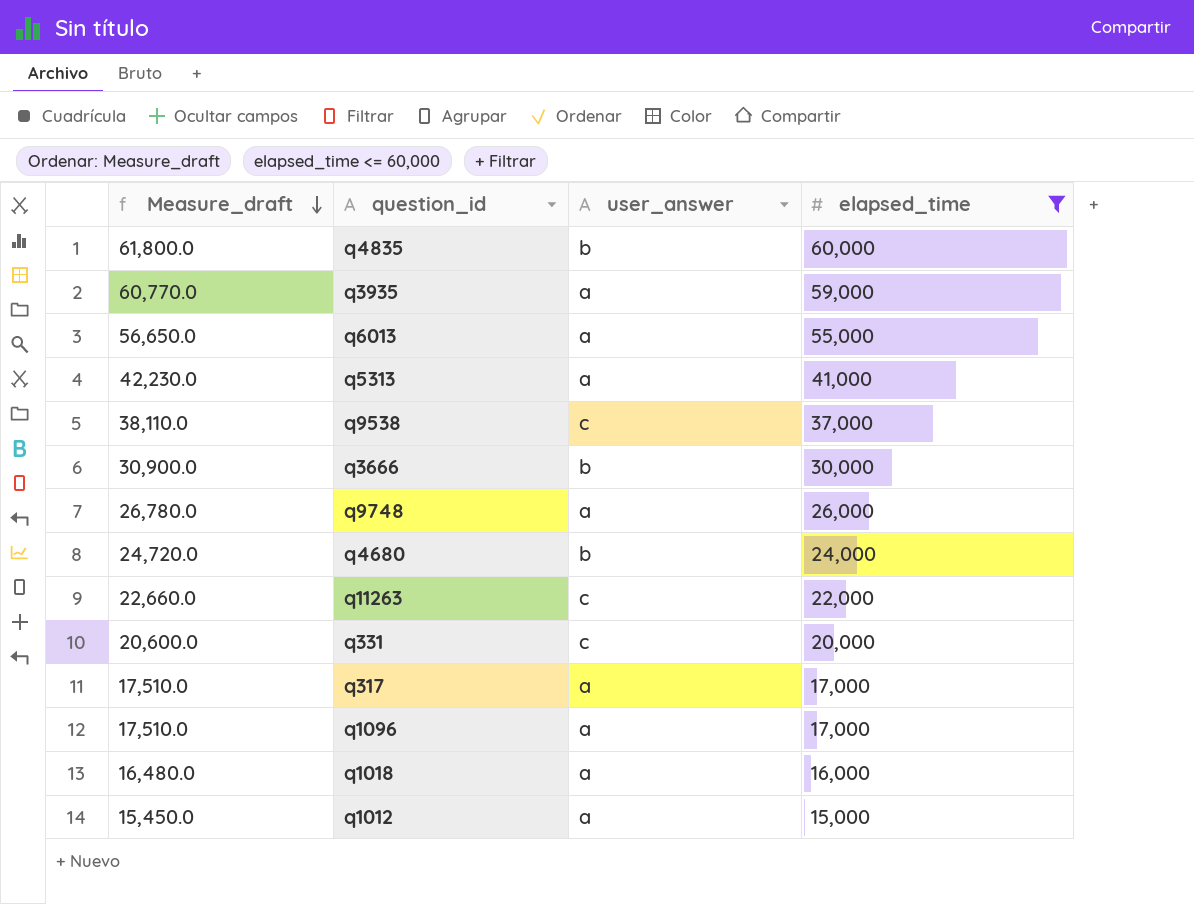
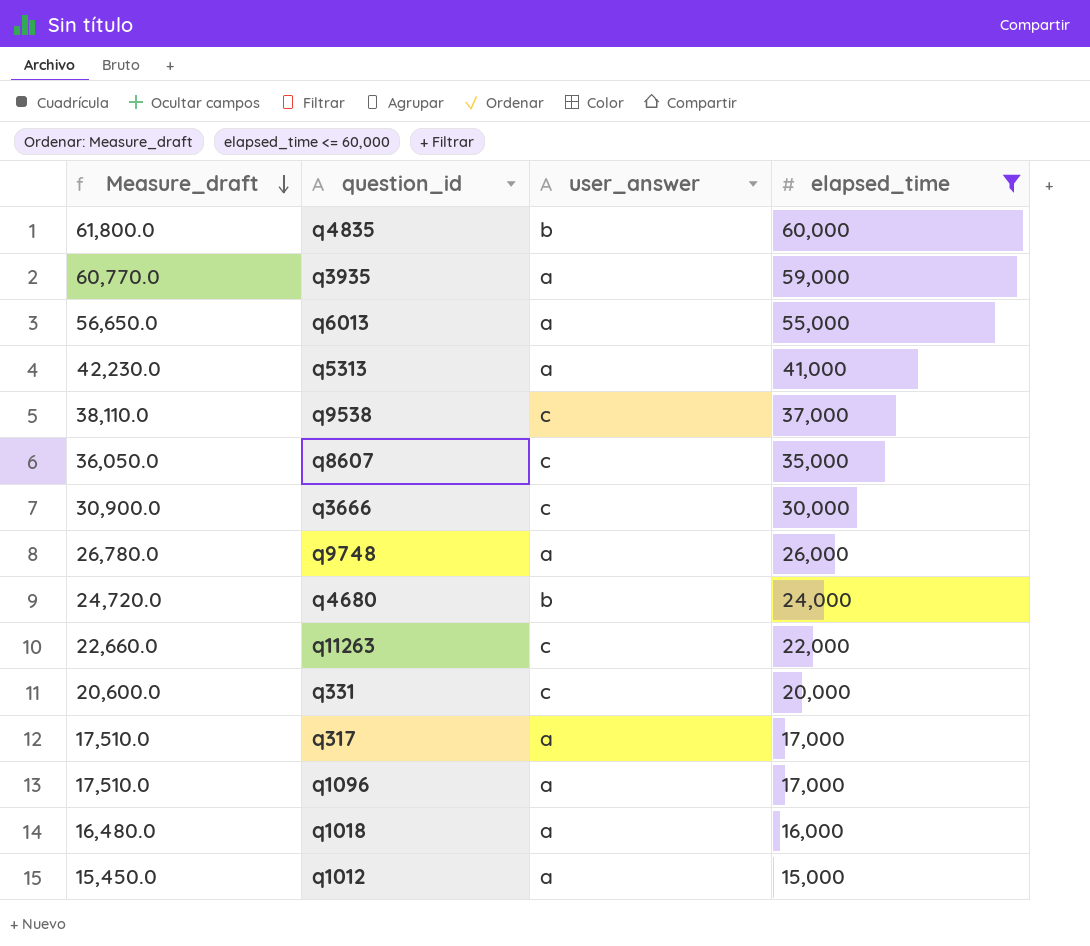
row q8607: none -> 36,050.0 | c | 35,000
q3666 | user_answer: b -> c

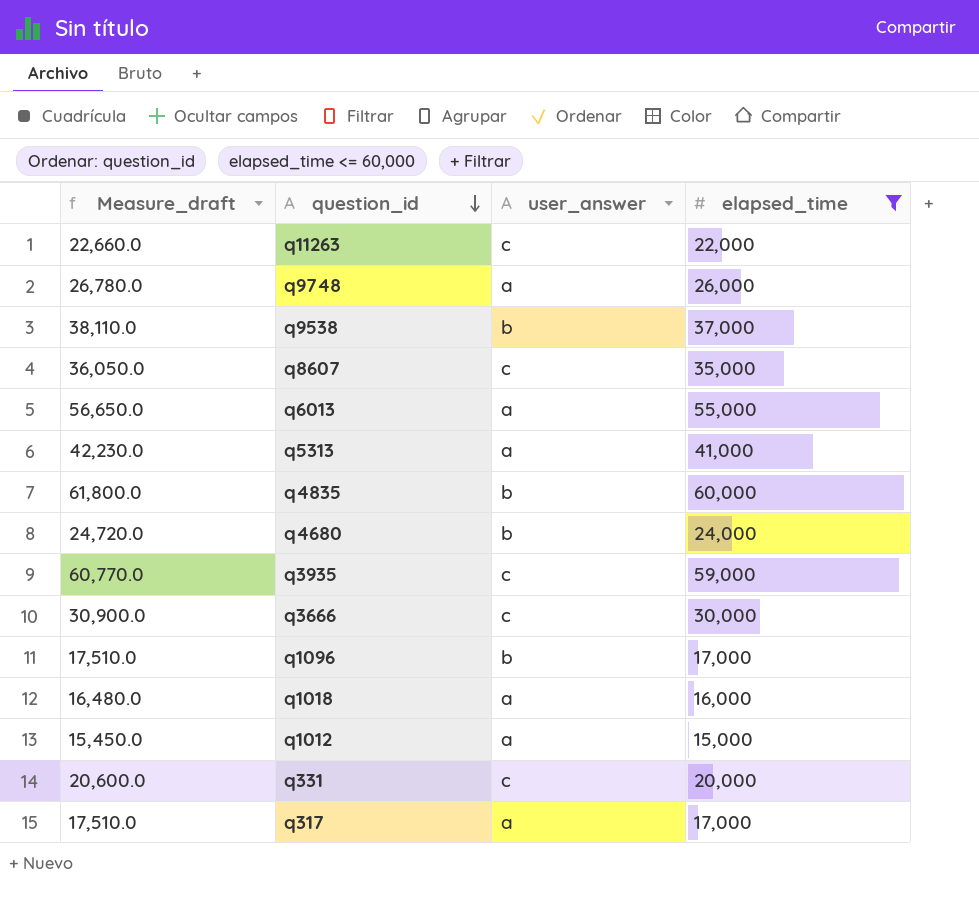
row order: Measure_draft descending -> question_id descending
q9538 | user_answer: c -> b
q3935 | user_answer: a -> c
q1096 | user_answer: a -> b

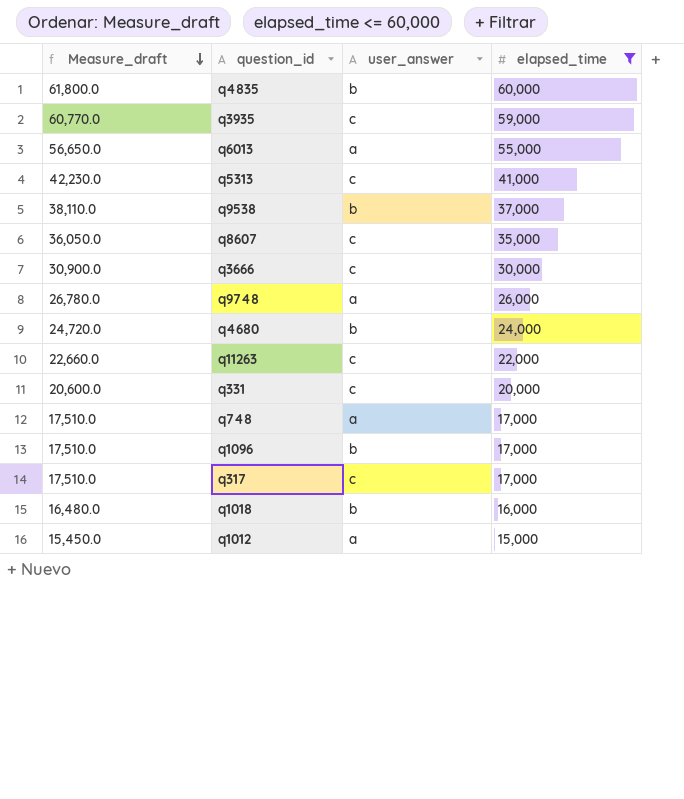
row order: question_id descending -> Measure_draft descending
q5313 | user_answer: a -> c
row q748: none -> 17,510.0 | a | 17,000
q317 | user_answer: a -> c
q1018 | user_answer: a -> b

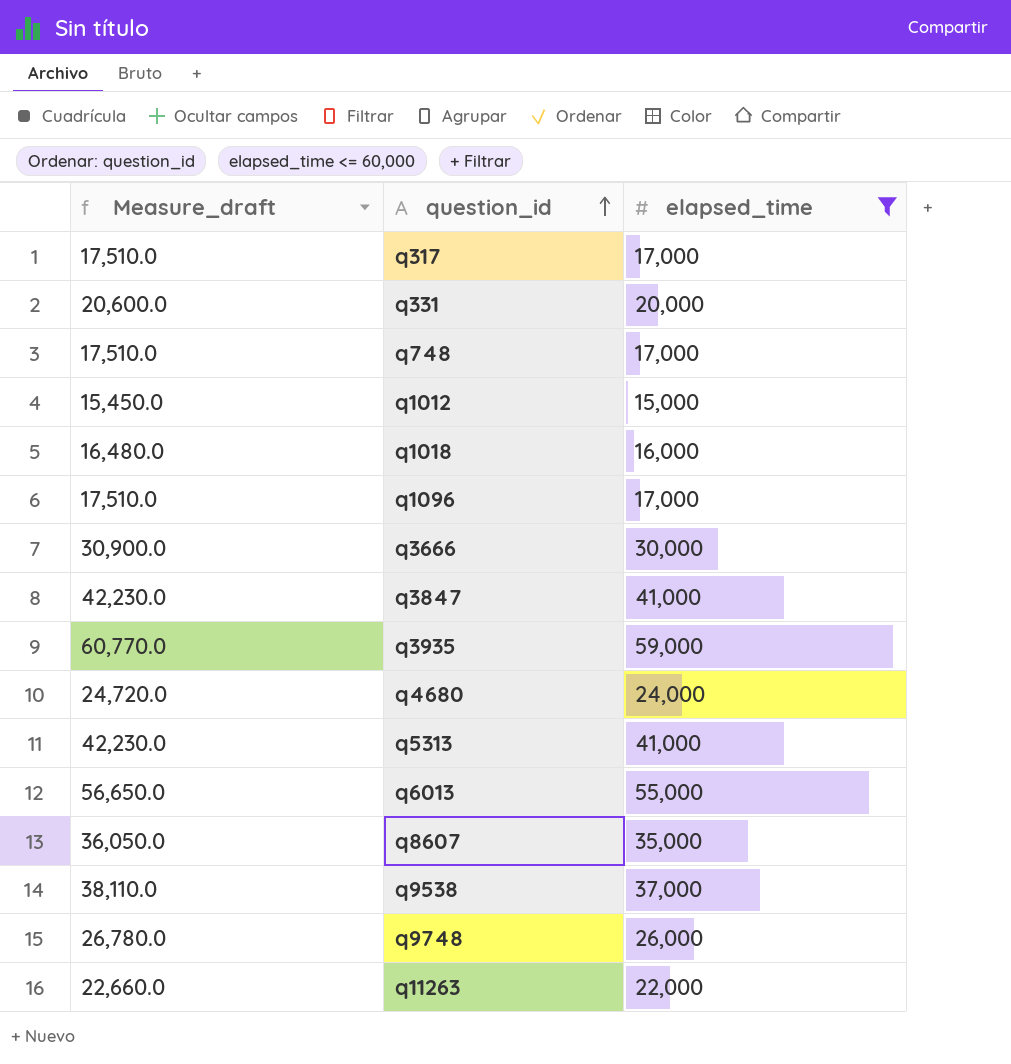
row order: Measure_draft descending -> question_id ascending
column user_answer | position: 3 -> none
row q4835: 61,800.0 | b | 60,000 -> none
row q3847: none -> 42,230.0 | 41,000

